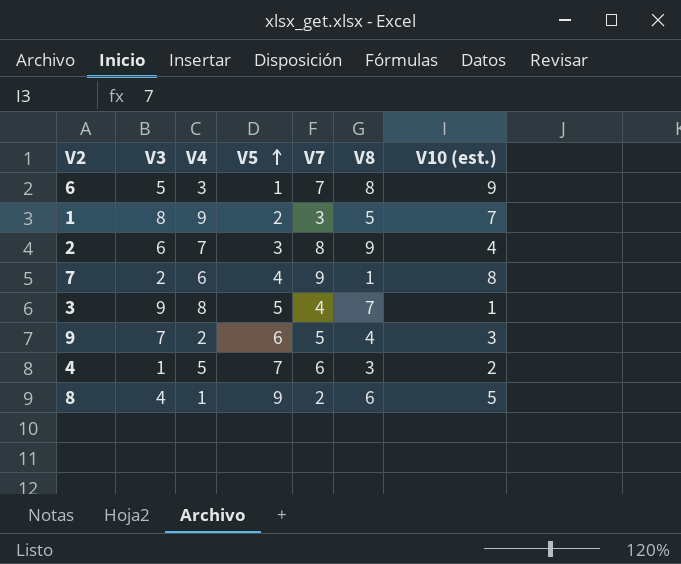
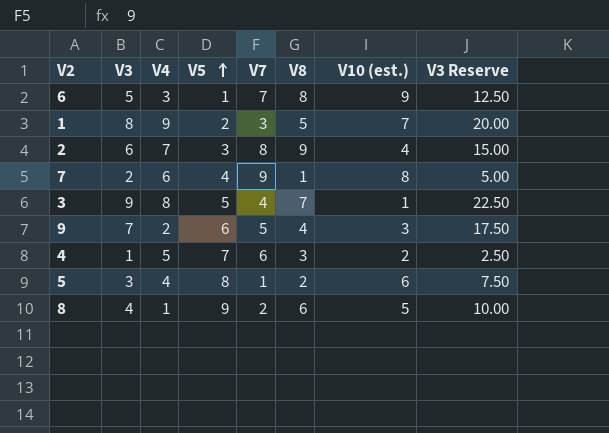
column V3 Reserve | formula: none -> [V3] * 2.5
row 5: none -> 3 | 4 | 8 | 1 | 2 | 6 | 7.50

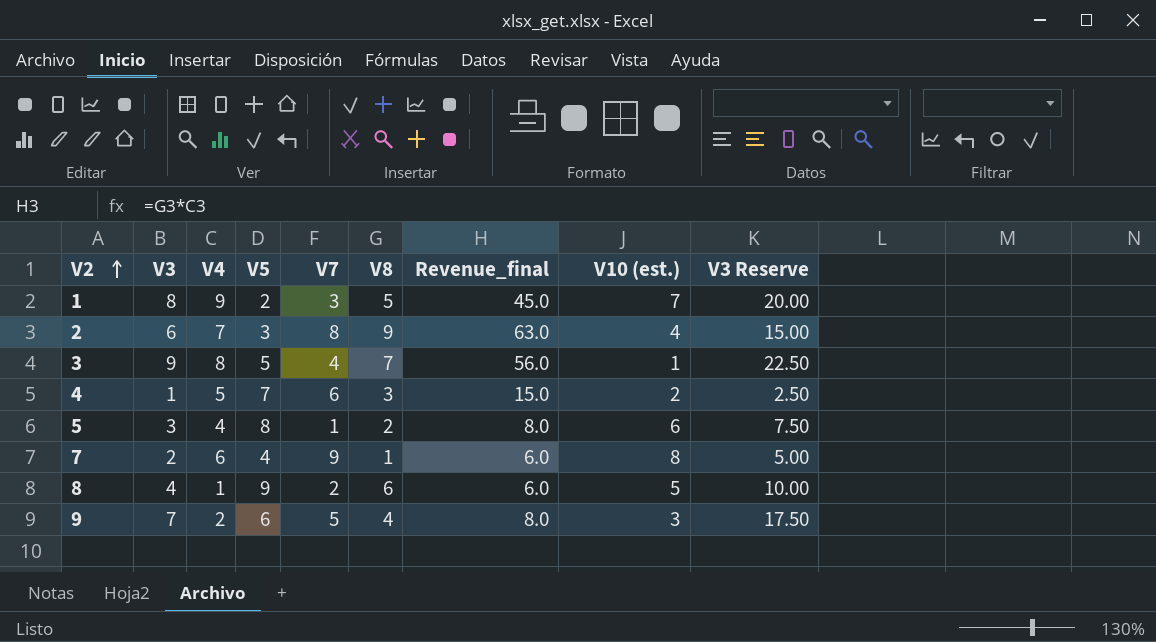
row order: V5 ascending -> V2 ascending
column Revenue_final | formula: none -> [V4] * [V8]
row 6: 5 | 3 | 1 | 7 | 8 | 9 | 12.50 -> none

